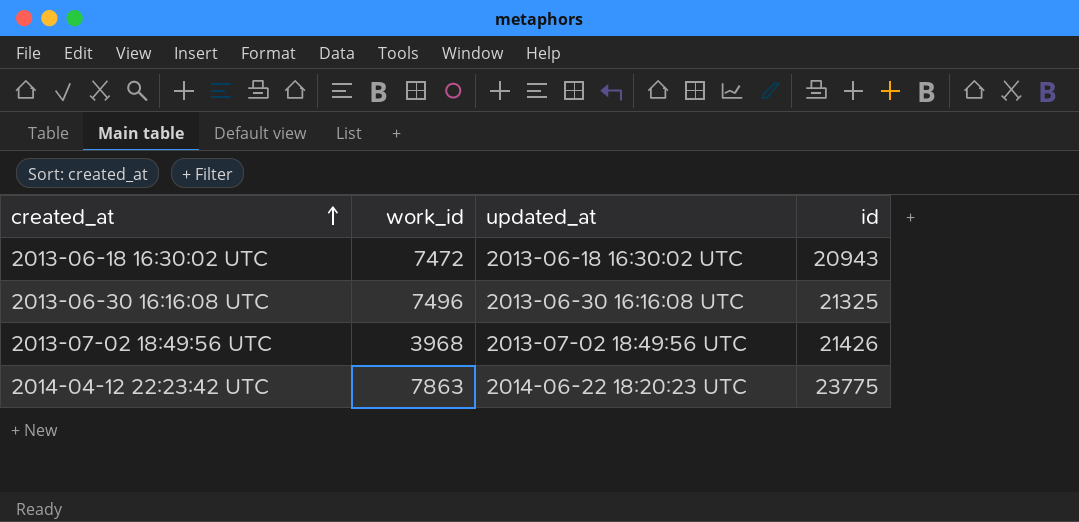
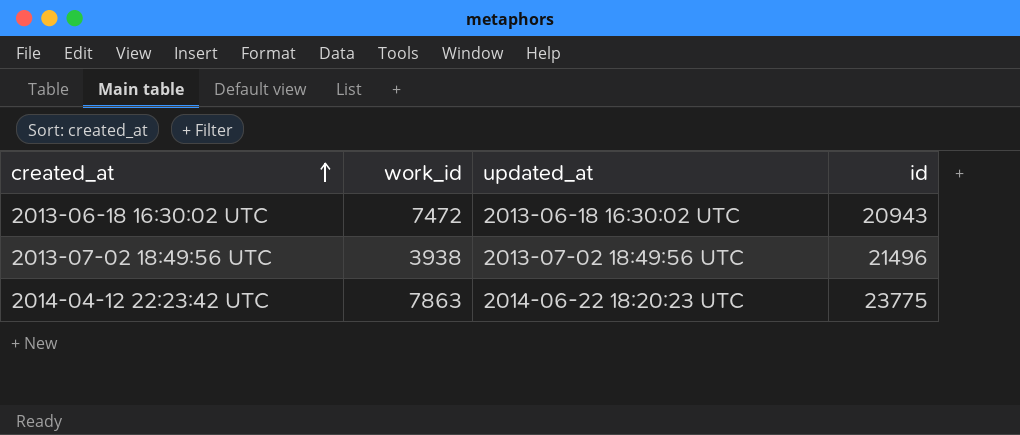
row 2013-06-30 16:16:08 UTC: 7496 | 2013-06-30 16:16:08 UTC | 21325 -> none
2013-07-02 18:49:56 UTC | work_id: 3968 -> 3938
2013-07-02 18:49:56 UTC | id: 21426 -> 21496

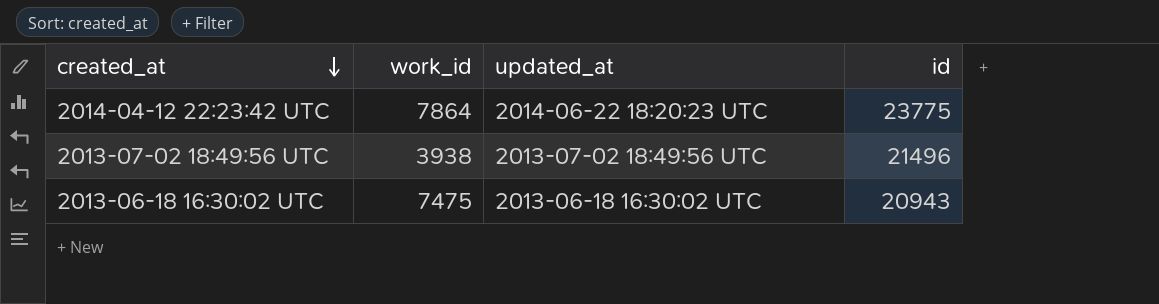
row order: created_at ascending -> created_at descending
2014-04-12 22:23:42 UTC | work_id: 7863 -> 7864
2013-06-18 16:30:02 UTC | work_id: 7472 -> 7475

